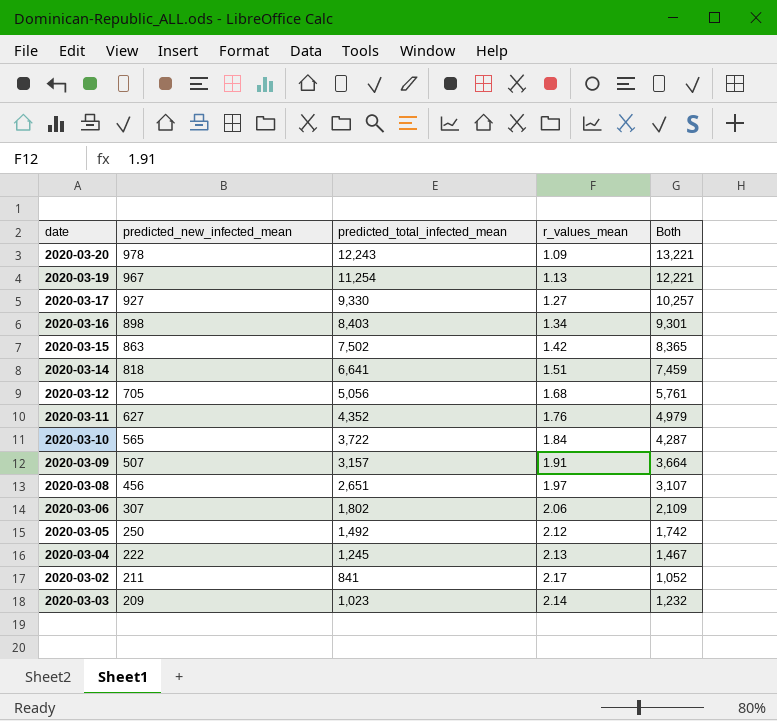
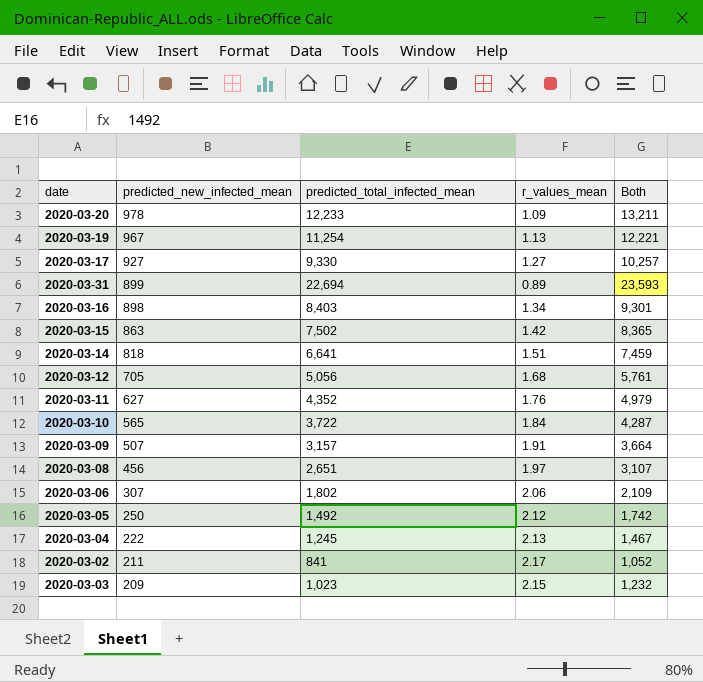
2020-03-20 | predicted_total_infected_mean: 12,243 -> 12,233
2020-03-20 | Both: 13,221 -> 13,211
row 2020-03-31: none -> 899 | 22,694 | 0.89 | 23,593
2020-03-03 | r_values_mean: 2.14 -> 2.15

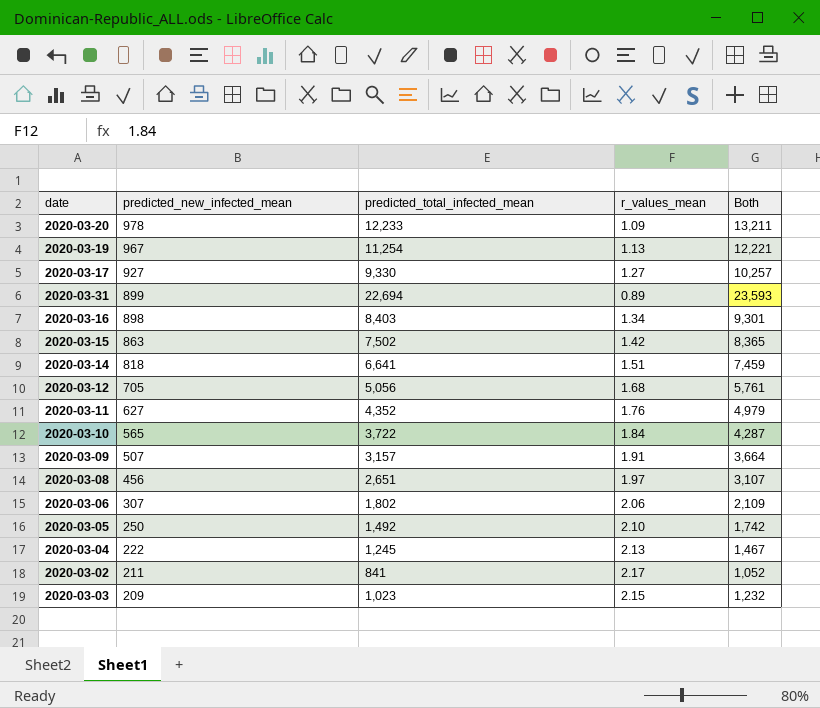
2020-03-05 | r_values_mean: 2.12 -> 2.10

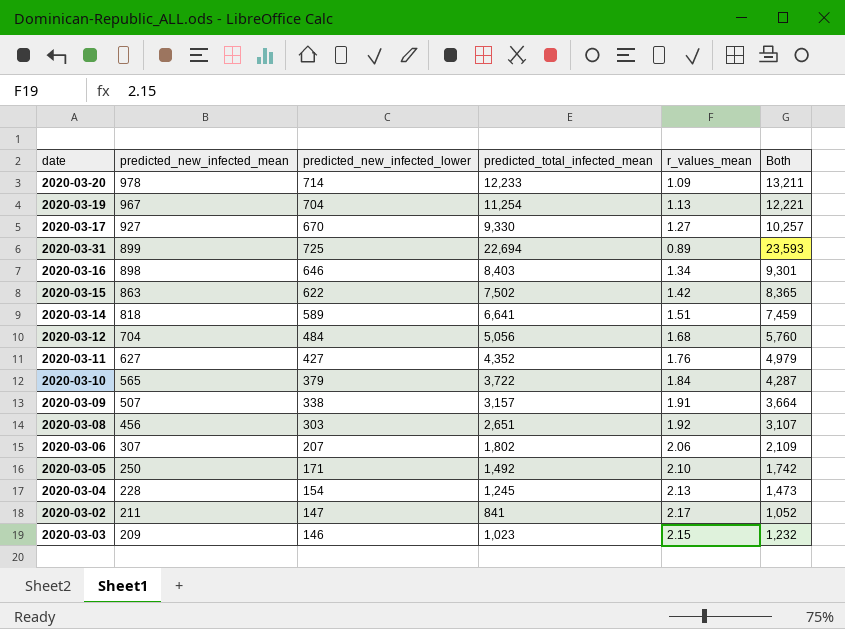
column predicted_new_infected_lower | position: none -> 3
2020-03-12 | predicted_new_infected_mean: 705 -> 704
2020-03-12 | Both: 5,761 -> 5,760
2020-03-08 | r_values_mean: 1.97 -> 1.92
2020-03-04 | predicted_new_infected_mean: 222 -> 228
2020-03-04 | Both: 1,467 -> 1,473

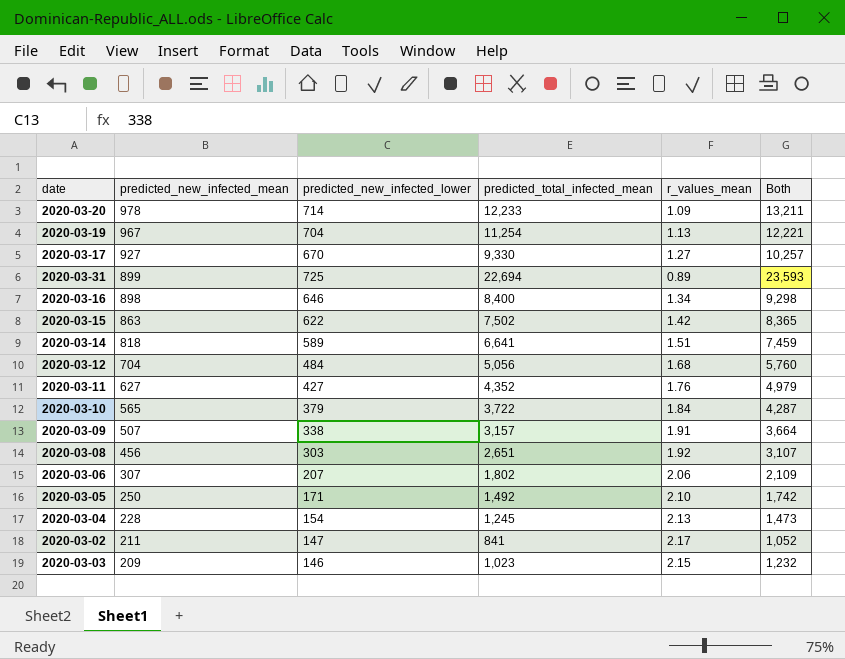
2020-03-16 | predicted_total_infected_mean: 8,403 -> 8,400
2020-03-16 | Both: 9,301 -> 9,298

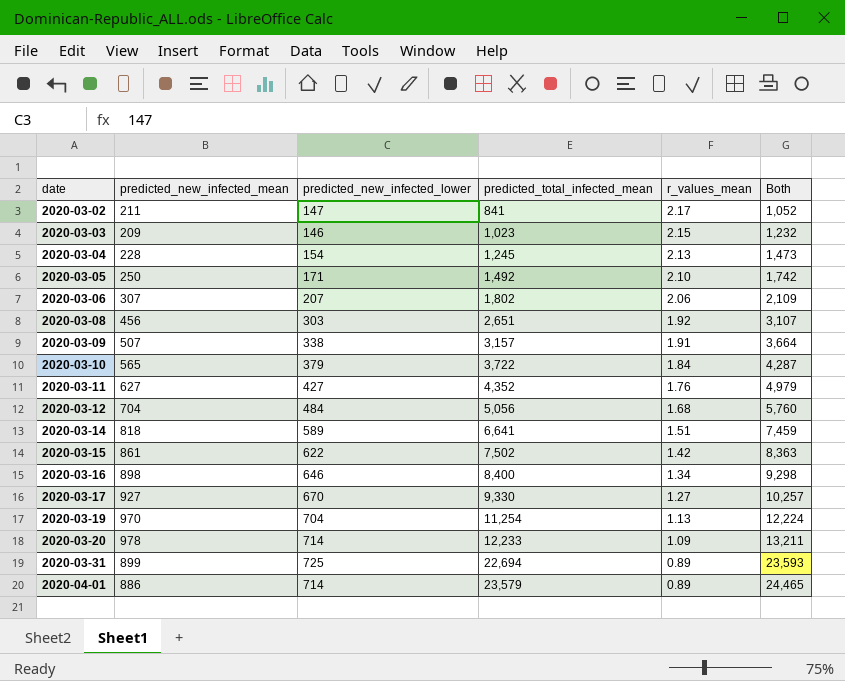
row order: predicted_new_infected_mean descending -> date ascending
2020-03-15 | predicted_new_infected_mean: 863 -> 861
2020-03-15 | Both: 8,365 -> 8,363
2020-03-19 | predicted_new_infected_mean: 967 -> 970
2020-03-19 | Both: 12,221 -> 12,224
row 2020-04-01: none -> 886 | 714 | 23,579 | 0.89 | 24,465

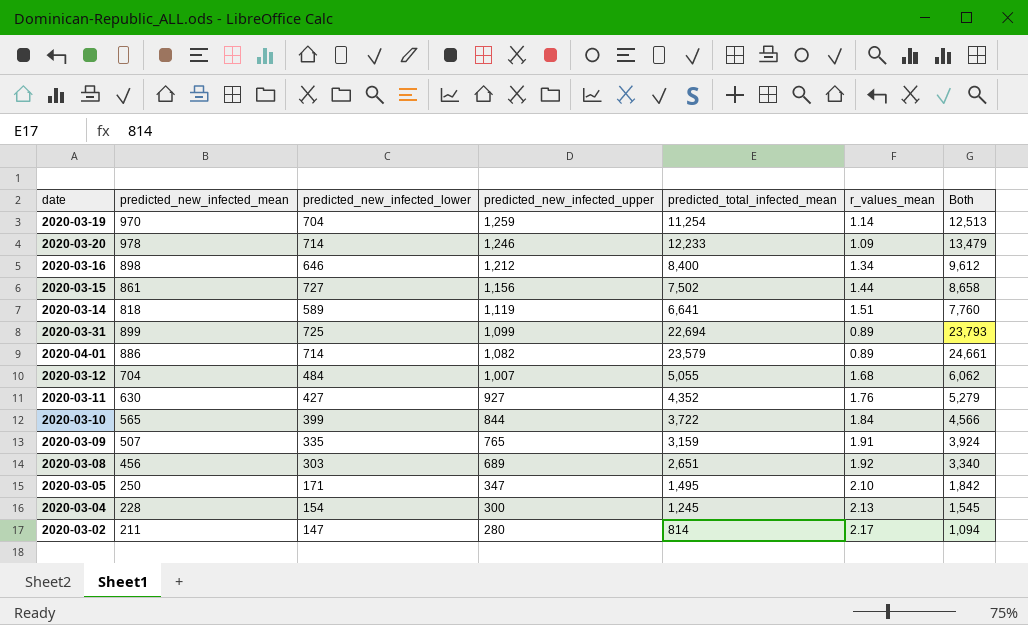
row order: date ascending -> predicted_new_infected_upper descending
column predicted_new_infected_upper | position: none -> 4
column Both | formula: [predicted_new_infected_mean] + [predicted_total_infected_mean] -> [predicted_new_infected_upper] + [predicted_total_infected_mean]
row 2020-03-03: 209 | 146 | 1,023 | 2.15 | 1,232 -> none
row 2020-03-06: 307 | 207 | 1,802 | 2.06 | 2,109 -> none
row 2020-03-17: 927 | 670 | 9,330 | 1.27 | 10,257 -> none
2020-03-19 | r_values_mean: 1.13 -> 1.14
2020-03-15 | predicted_new_infected_lower: 622 -> 727
2020-03-15 | r_values_mean: 1.42 -> 1.44
2020-03-12 | predicted_total_infected_mean: 5,056 -> 5,055
2020-03-11 | predicted_new_infected_mean: 627 -> 630
2020-03-10 | predicted_new_infected_lower: 379 -> 399
2020-03-09 | predicted_new_infected_lower: 338 -> 335
2020-03-09 | predicted_total_infected_mean: 3,157 -> 3,159
2020-03-05 | predicted_total_infected_mean: 1,492 -> 1,495
2020-03-02 | predicted_total_infected_mean: 841 -> 814

